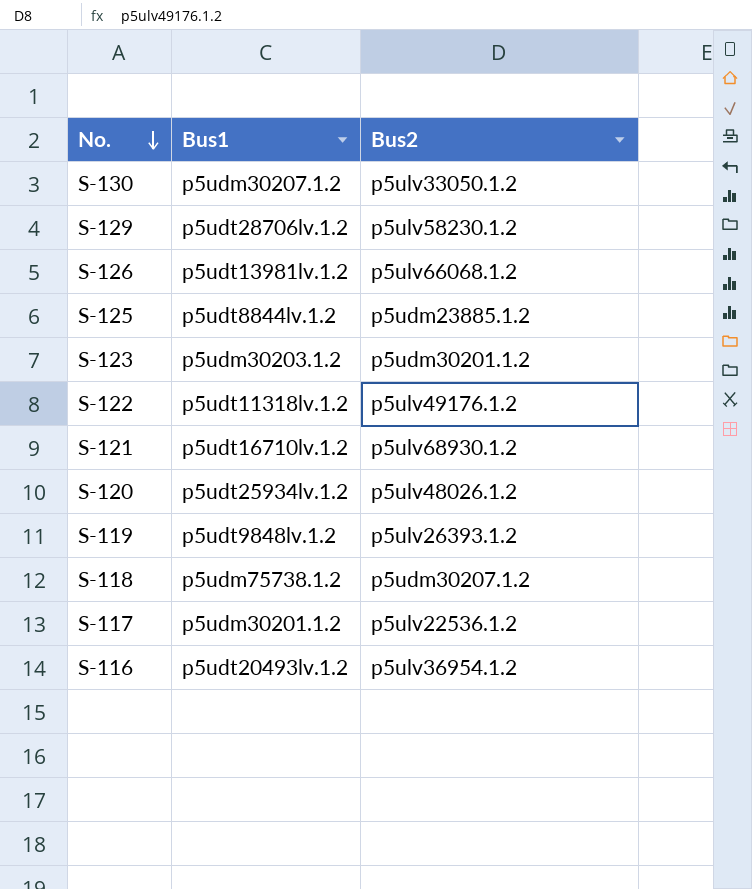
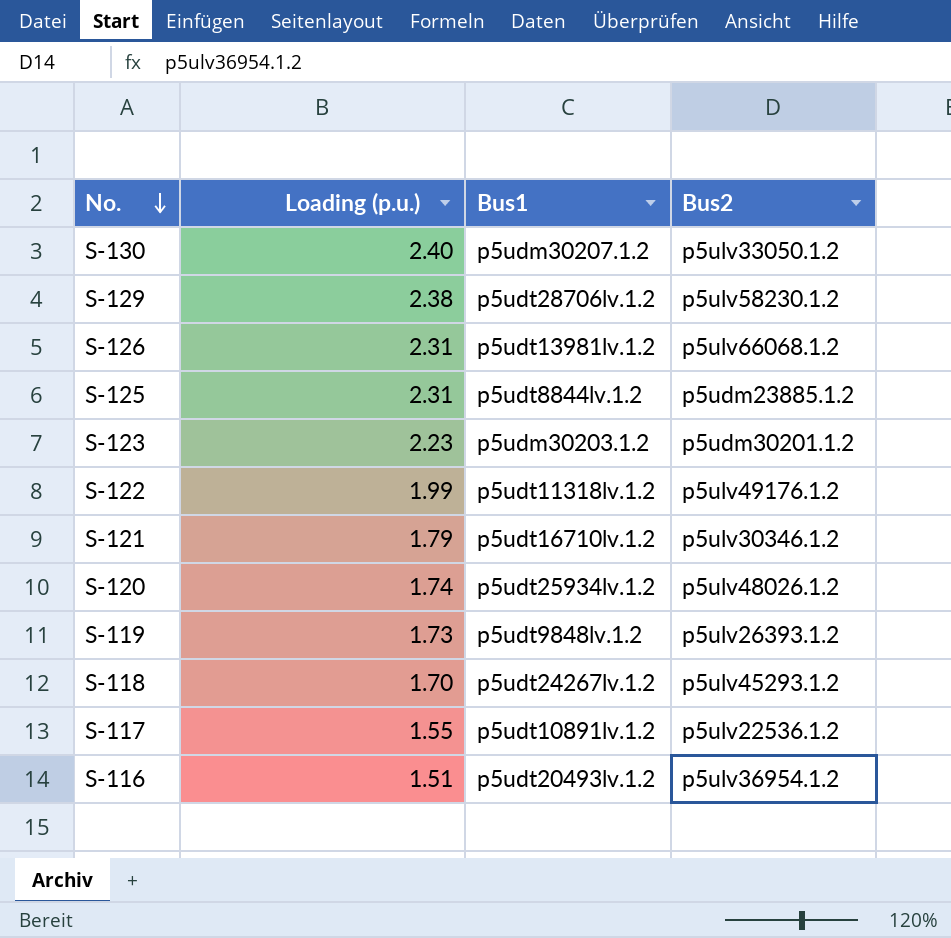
column Loading (p.u.) | position: none -> 2
S-121 | Bus2: p5ulv68930.1.2 -> p5ulv30346.1.2
S-118 | Bus1: p5udm75738.1.2 -> p5udt24267lv.1.2
S-118 | Bus2: p5udm30207.1.2 -> p5ulv45293.1.2
S-117 | Bus1: p5udm30201.1.2 -> p5udt10891lv.1.2

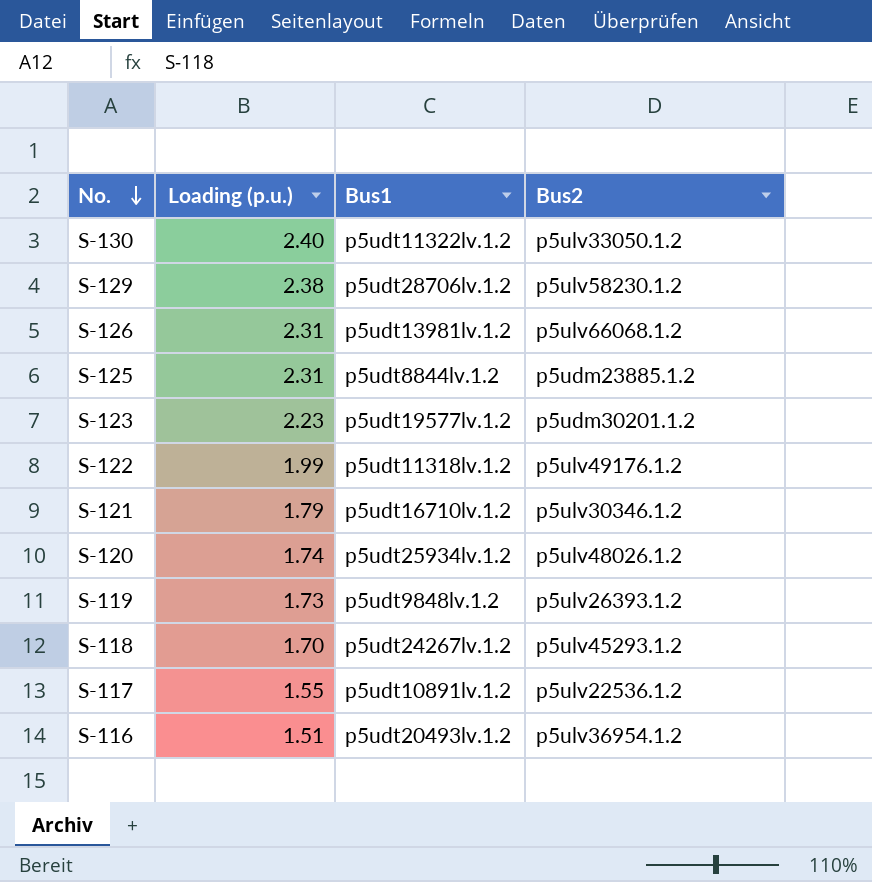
S-130 | Bus1: p5udm30207.1.2 -> p5udt11322lv.1.2
S-123 | Bus1: p5udm30203.1.2 -> p5udt19577lv.1.2

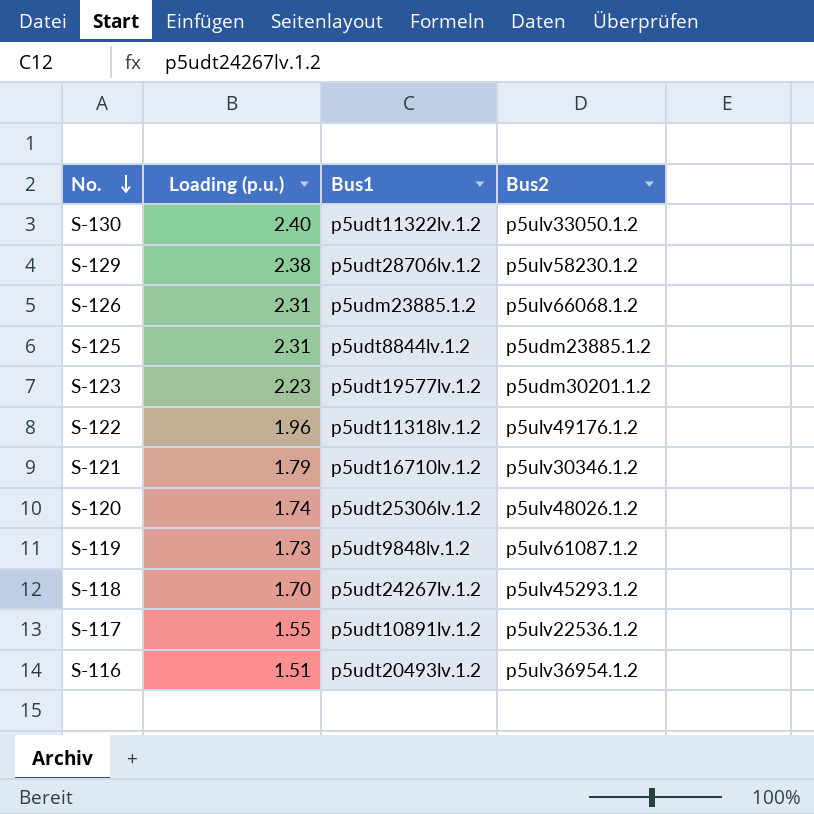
S-126 | Bus1: p5udt13981lv.1.2 -> p5udm23885.1.2
S-122 | Loading (p.u.): 1.99 -> 1.96
S-120 | Bus1: p5udt25934lv.1.2 -> p5udt25306lv.1.2
S-119 | Bus2: p5ulv26393.1.2 -> p5ulv61087.1.2

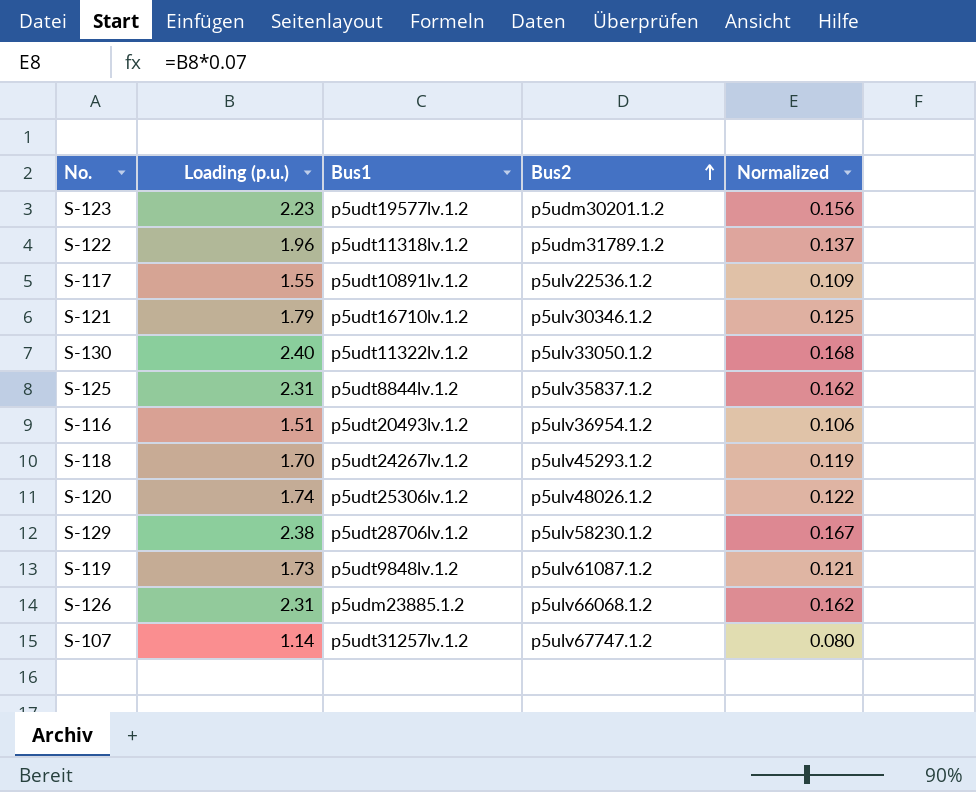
row order: No. descending -> Bus2 ascending
column Normalized | formula: none -> [Loading (p.u.)] * 0.07
S-122 | Bus2: p5ulv49176.1.2 -> p5udm31789.1.2
S-125 | Bus2: p5udm23885.1.2 -> p5ulv35837.1.2
row S-107: none -> 1.14 | p5udt31257lv.1.2 | p5ulv67747.1.2 | 0.080

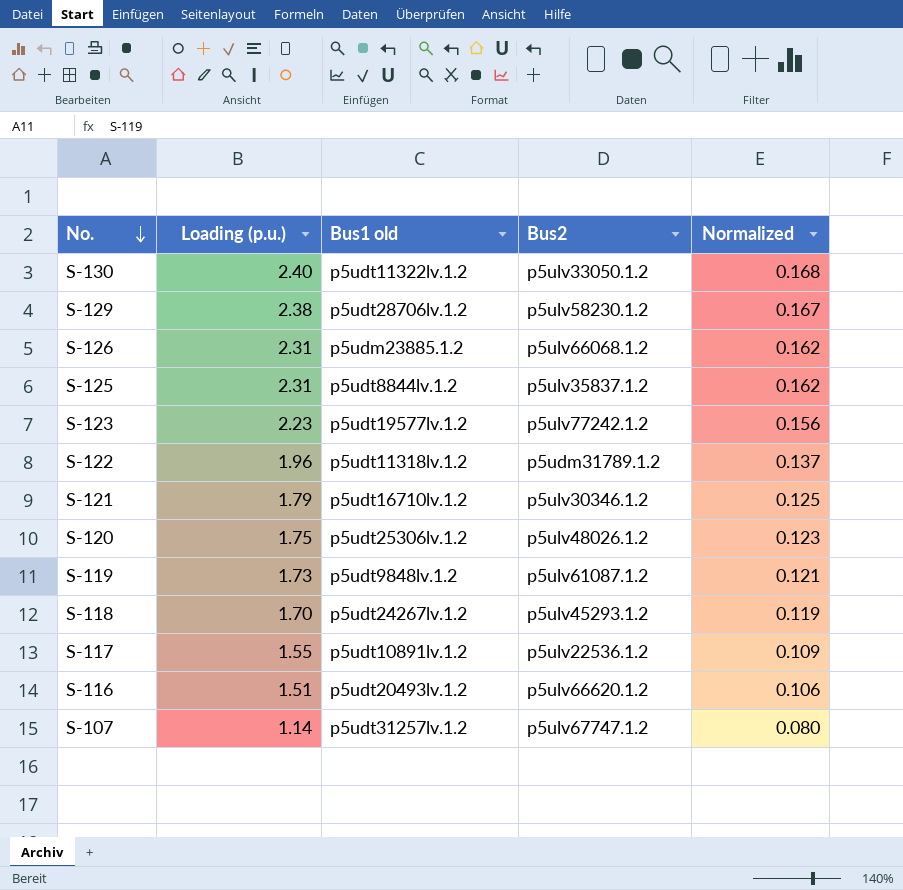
row order: Bus2 ascending -> No. descending
column name: Bus1 -> Bus1 old
S-123 | Bus2: p5udm30201.1.2 -> p5ulv77242.1.2
S-120 | Loading (p.u.): 1.74 -> 1.75
S-120 | Normalized: 0.122 -> 0.123
S-116 | Bus2: p5ulv36954.1.2 -> p5ulv66620.1.2

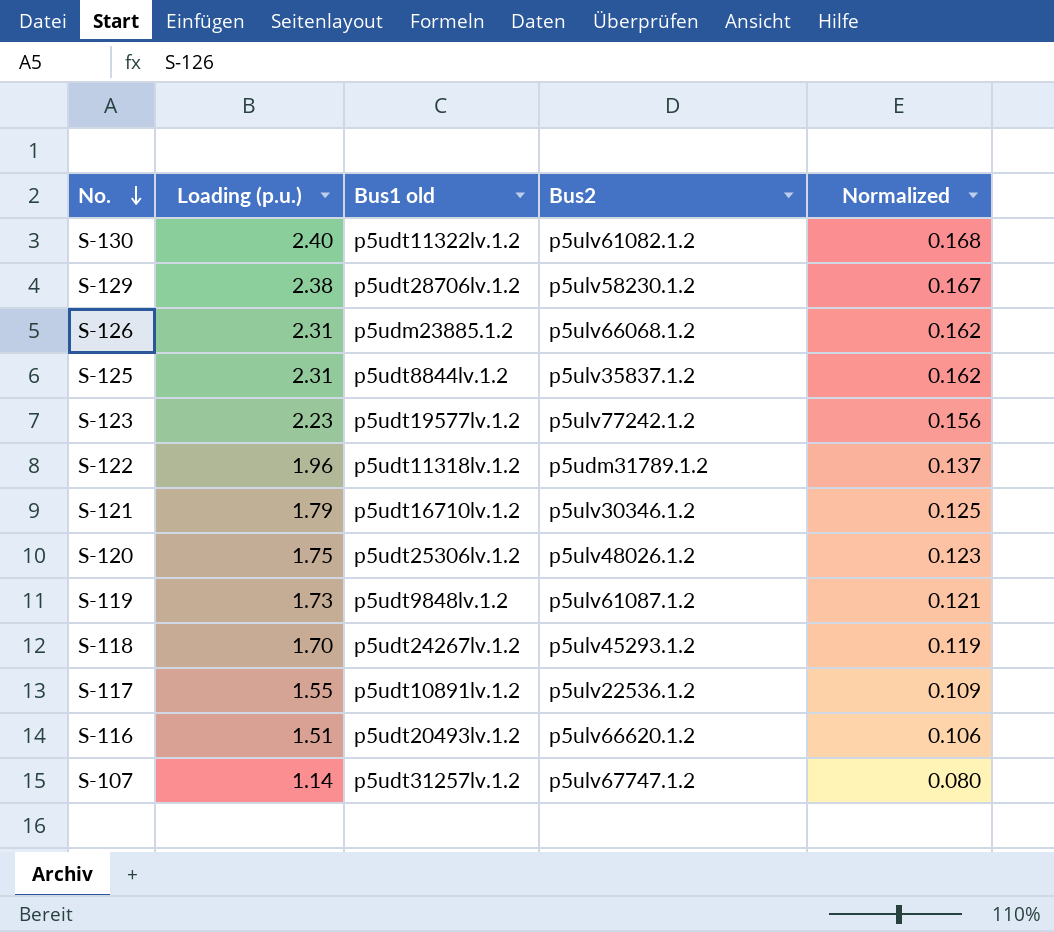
S-130 | Bus2: p5ulv33050.1.2 -> p5ulv61082.1.2

